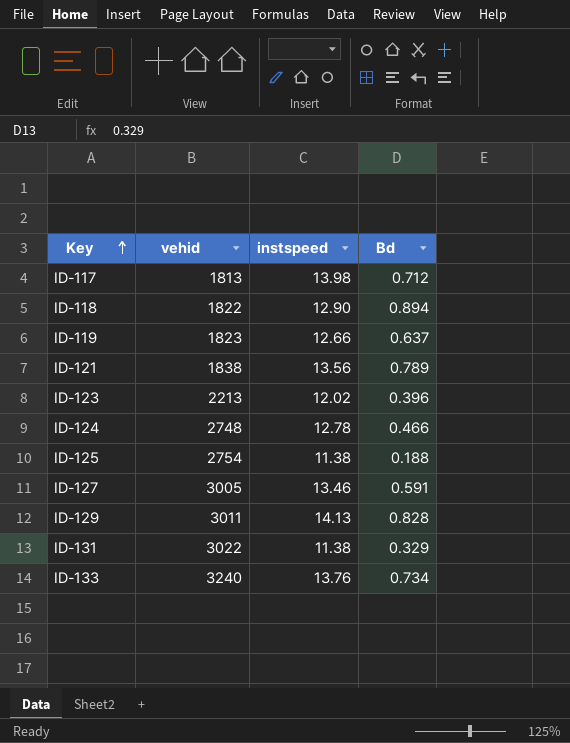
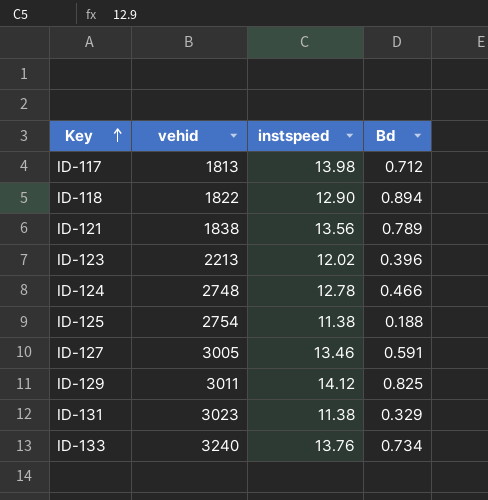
row ID-119: 1823 | 12.66 | 0.637 -> none
ID-129 | instspeed: 14.13 -> 14.12
ID-129 | Bd: 0.828 -> 0.825
ID-131 | vehid: 3022 -> 3023

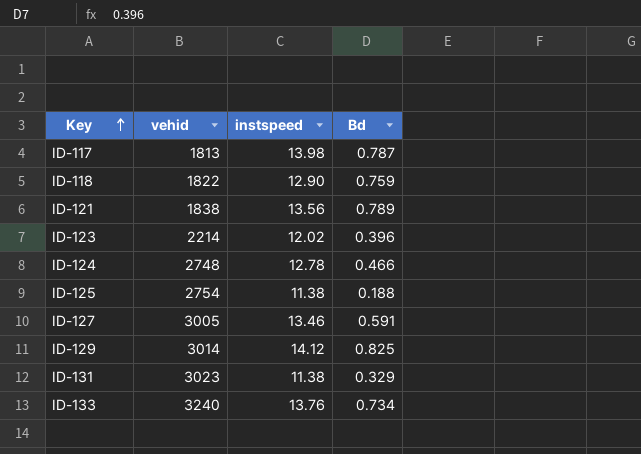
ID-117 | Bd: 0.712 -> 0.787
ID-118 | Bd: 0.894 -> 0.759
ID-123 | vehid: 2213 -> 2214
ID-129 | vehid: 3011 -> 3014

